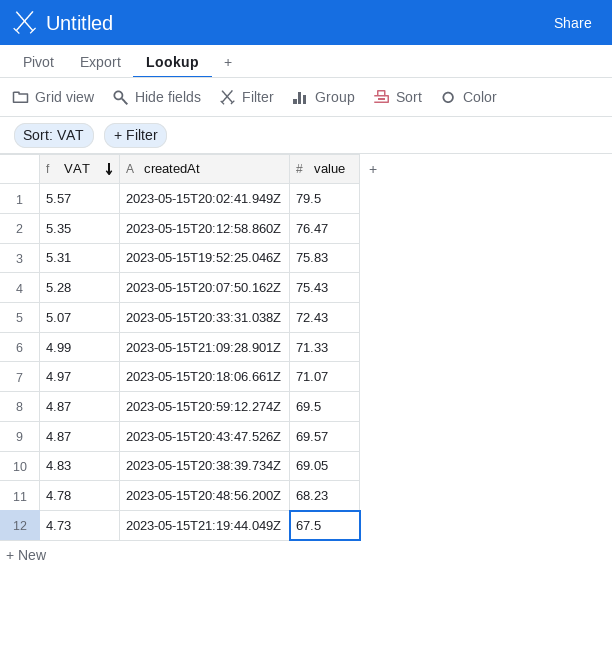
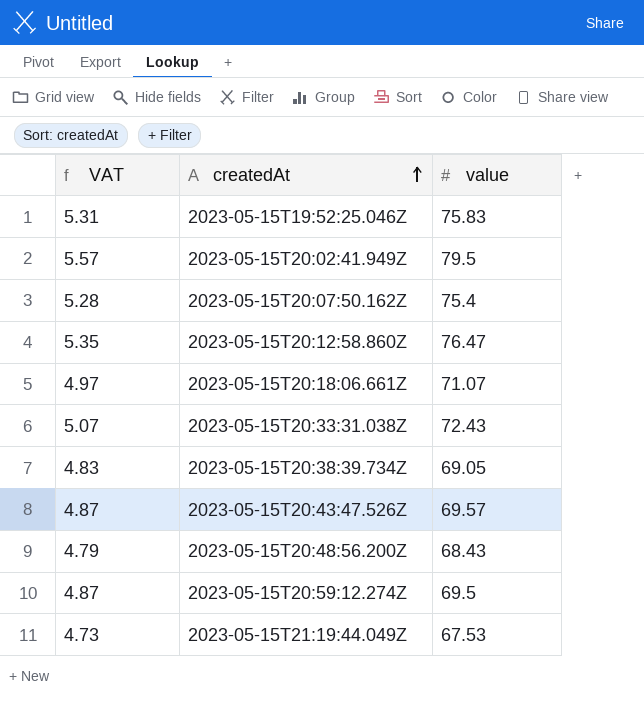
row order: VAT descending -> createdAt ascending
row 2023-05-15T21:09:28.901Z: 4.99 | 71.33 -> none
2023-05-15T20:07:50.162Z | value: 75.43 -> 75.4
2023-05-15T20:48:56.200Z | VAT: 4.78 -> 4.79
2023-05-15T20:48:56.200Z | value: 68.23 -> 68.43
2023-05-15T21:19:44.049Z | value: 67.5 -> 67.53

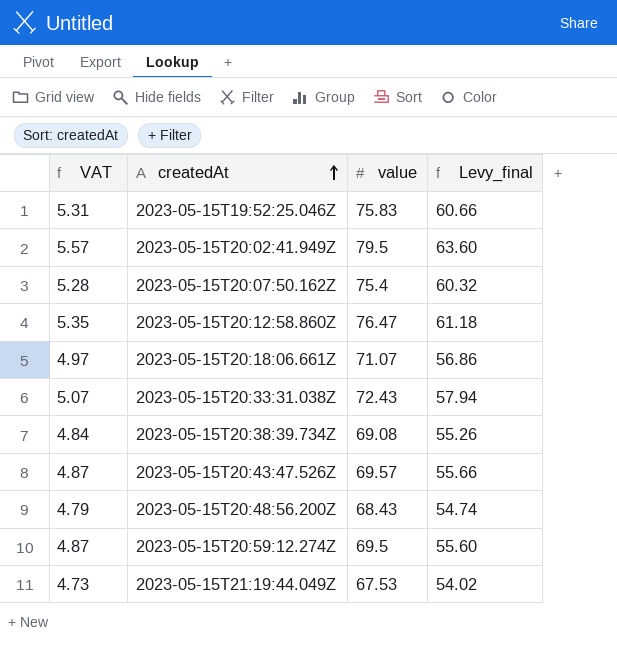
column Levy_final | formula: none -> [value] * 0.8
2023-05-15T20:38:39.734Z | VAT: 4.83 -> 4.84
2023-05-15T20:38:39.734Z | value: 69.05 -> 69.08

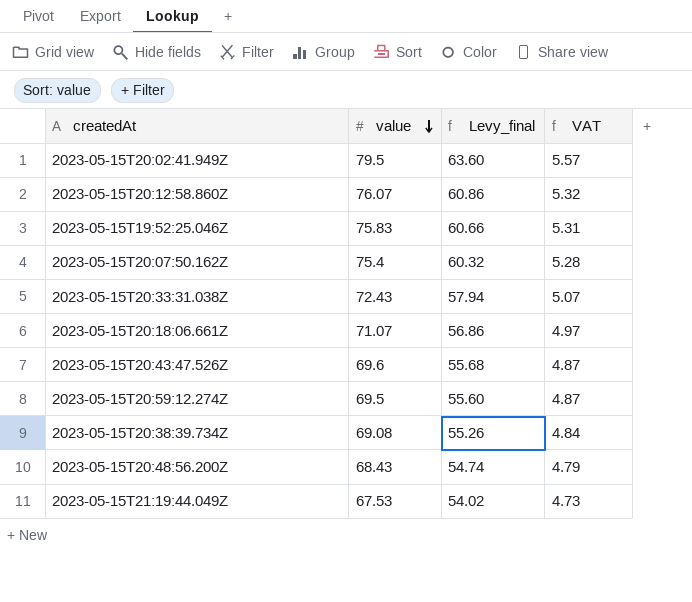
row order: createdAt ascending -> value descending
column VAT | position: 1 -> 4
2023-05-15T20:12:58.860Z | value: 76.47 -> 76.07
2023-05-15T20:12:58.860Z | Levy_final: 61.18 -> 60.86
2023-05-15T20:12:58.860Z | VAT: 5.35 -> 5.32
2023-05-15T20:43:47.526Z | value: 69.57 -> 69.6
2023-05-15T20:43:47.526Z | Levy_final: 55.66 -> 55.68

